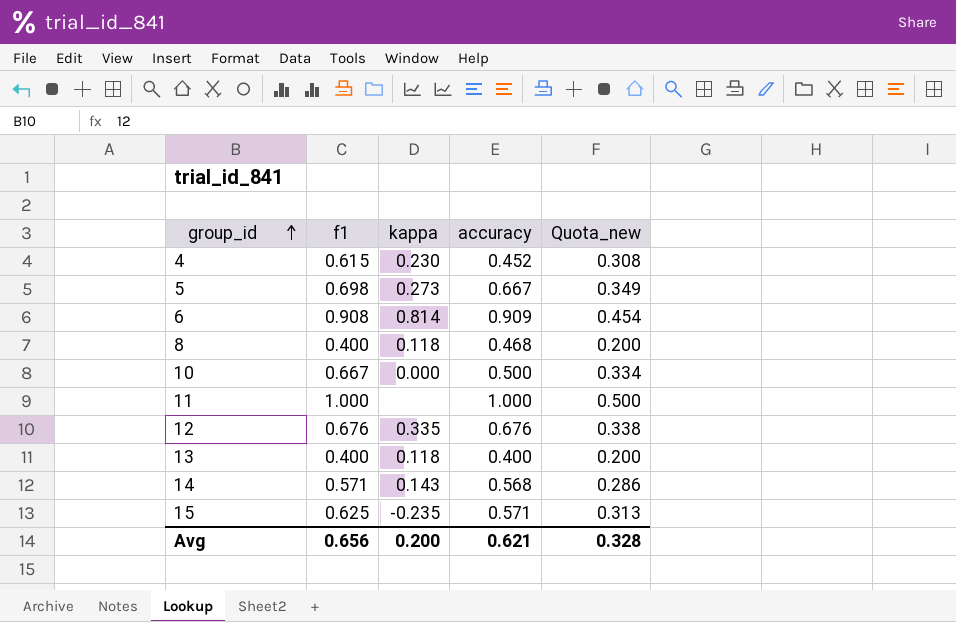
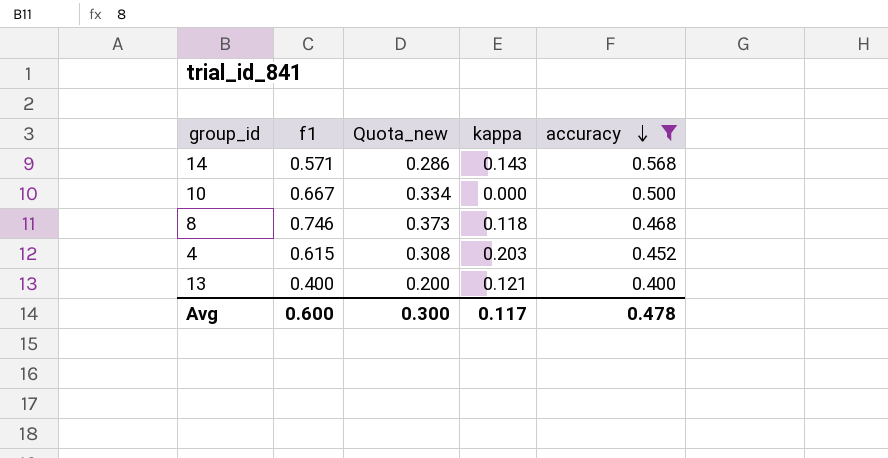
filter: none -> accuracy <= 0.568
row order: group_id ascending -> accuracy descending
column Quota_new | position: 5 -> 3
8 | f1: 0.400 -> 0.746
8 | Quota_new: 0.200 -> 0.373
4 | kappa: 0.230 -> 0.203
13 | kappa: 0.118 -> 0.121
Avg | f1: 0.656 -> 0.600
Avg | Quota_new: 0.328 -> 0.300
Avg | kappa: 0.200 -> 0.117
Avg | accuracy: 0.621 -> 0.478

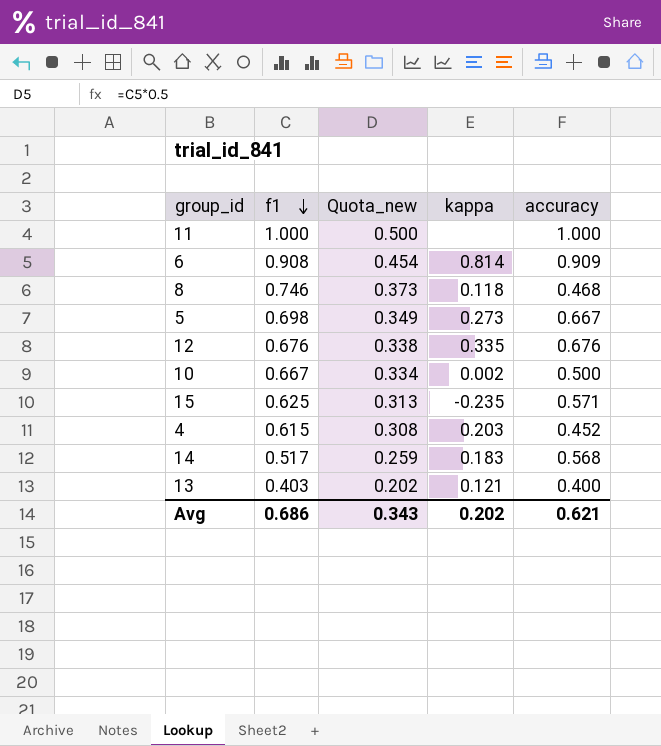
filter: accuracy <= 0.568 -> none
row order: accuracy descending -> f1 descending
10 | kappa: 0.000 -> 0.002
14 | f1: 0.571 -> 0.517
14 | Quota_new: 0.286 -> 0.259
14 | kappa: 0.143 -> 0.183
13 | f1: 0.400 -> 0.403
13 | Quota_new: 0.200 -> 0.202
Avg | f1: 0.600 -> 0.686
Avg | Quota_new: 0.300 -> 0.343
Avg | kappa: 0.117 -> 0.202
Avg | accuracy: 0.478 -> 0.621

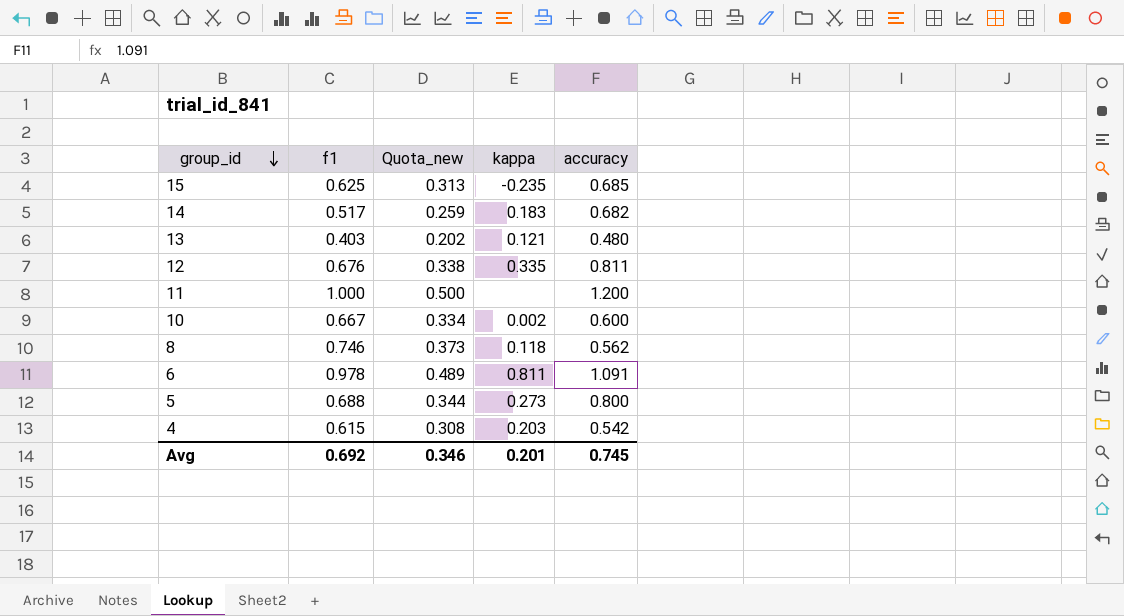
row order: f1 descending -> group_id descending
15 | accuracy: 0.571 -> 0.685
14 | accuracy: 0.568 -> 0.682
13 | accuracy: 0.400 -> 0.480
12 | accuracy: 0.676 -> 0.811
11 | accuracy: 1.000 -> 1.200
10 | accuracy: 0.500 -> 0.600
8 | accuracy: 0.468 -> 0.562
6 | f1: 0.908 -> 0.978
6 | Quota_new: 0.454 -> 0.489
6 | kappa: 0.814 -> 0.811
6 | accuracy: 0.909 -> 1.091
5 | f1: 0.698 -> 0.688
5 | Quota_new: 0.349 -> 0.344
5 | accuracy: 0.667 -> 0.800
4 | accuracy: 0.452 -> 0.542
Avg | f1: 0.686 -> 0.692
Avg | Quota_new: 0.343 -> 0.346
Avg | kappa: 0.202 -> 0.201
Avg | accuracy: 0.621 -> 0.745

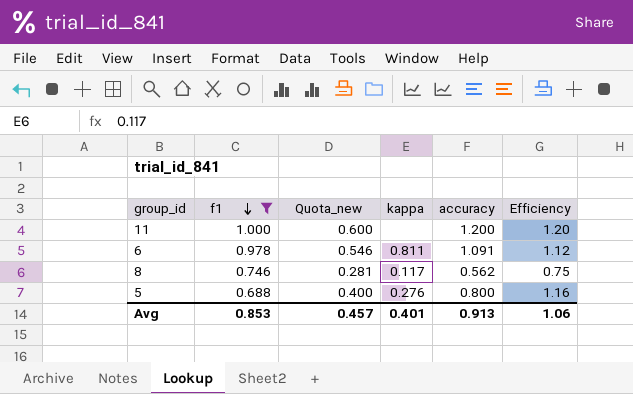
filter: none -> f1 >= 0.688
row order: group_id descending -> f1 descending
column Quota_new | formula: [f1] * 0.5 -> [accuracy] * 0.5
column Efficiency | formula: none -> [accuracy] / [f1]
8 | kappa: 0.118 -> 0.117
5 | kappa: 0.273 -> 0.276
Avg | f1: 0.692 -> 0.853
Avg | Quota_new: 0.346 -> 0.457
Avg | kappa: 0.201 -> 0.401
Avg | accuracy: 0.745 -> 0.913

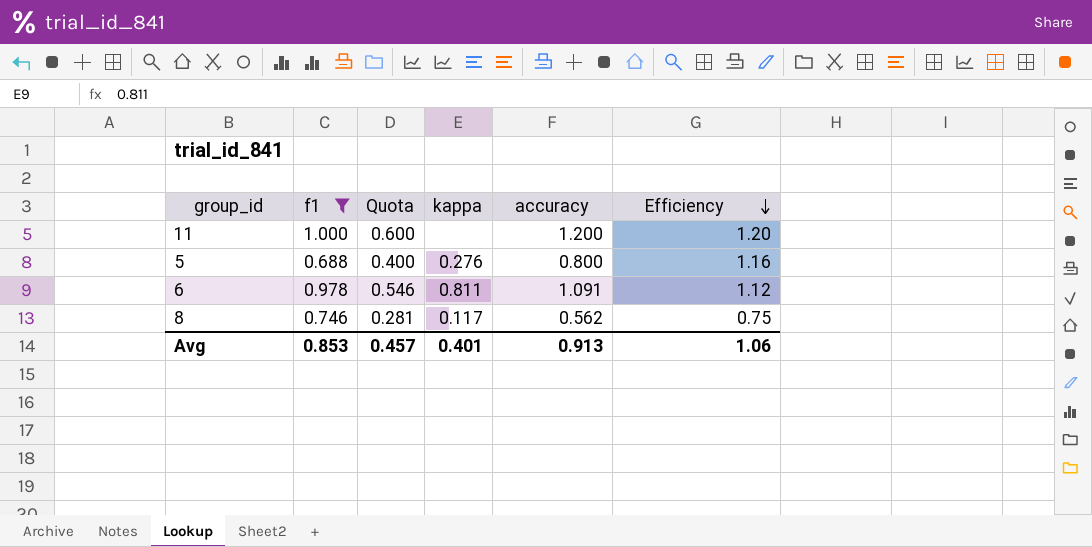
row order: f1 descending -> Efficiency descending
column name: Quota_new -> Quota

